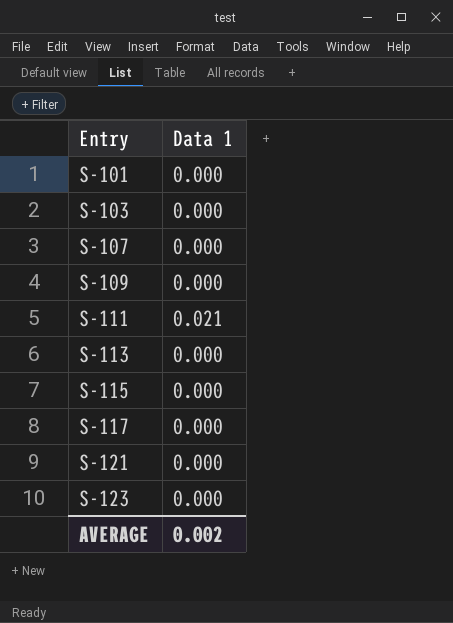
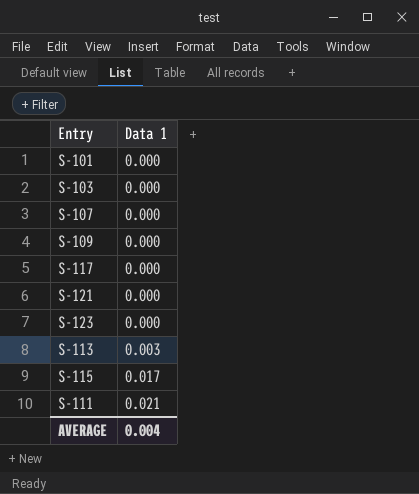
row order: Entry ascending -> Data 1 ascending
S-113 | Data 1: 0.000 -> 0.003
S-115 | Data 1: 0.000 -> 0.017
AVERAGE | Data 1: 0.002 -> 0.004

